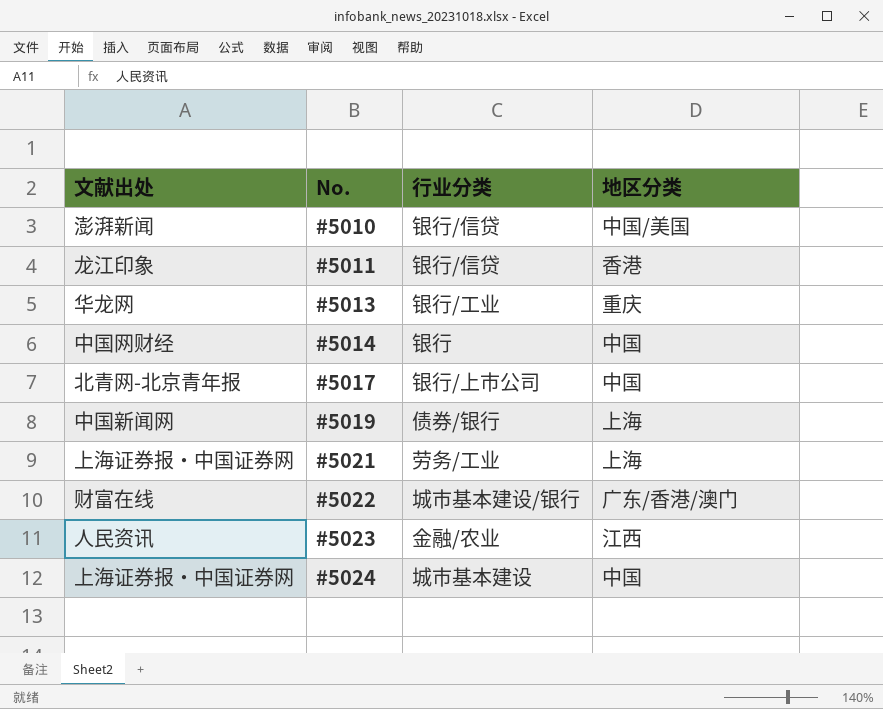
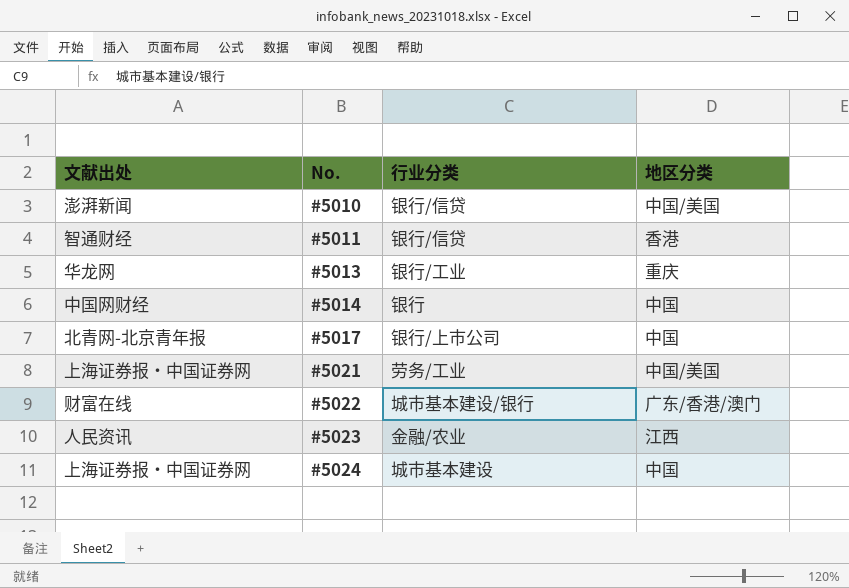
row #5019: 中国新闻网 | 债券/银行 | 上海 -> none
#5011 | 文献出处: 龙江印象 -> 智通财经
#5021 | 地区分类: 上海 -> 中国/美国

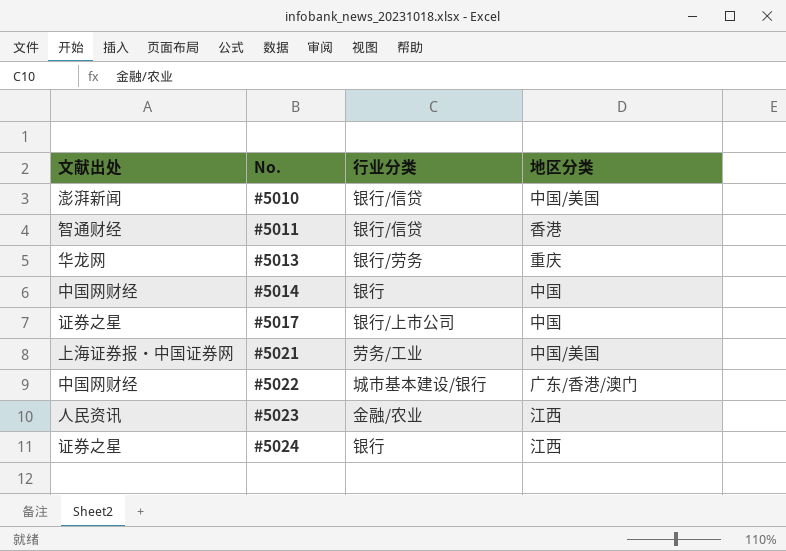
#5013 | 行业分类: 银行/工业 -> 银行/劳务
#5017 | 文献出处: 北青网-北京青年报 -> 证券之星
#5022 | 文献出处: 财富在线 -> 中国网财经
#5024 | 文献出处: 上海证券报・中国证券网 -> 证券之星
#5024 | 行业分类: 城市基本建设 -> 银行
#5024 | 地区分类: 中国 -> 江西

